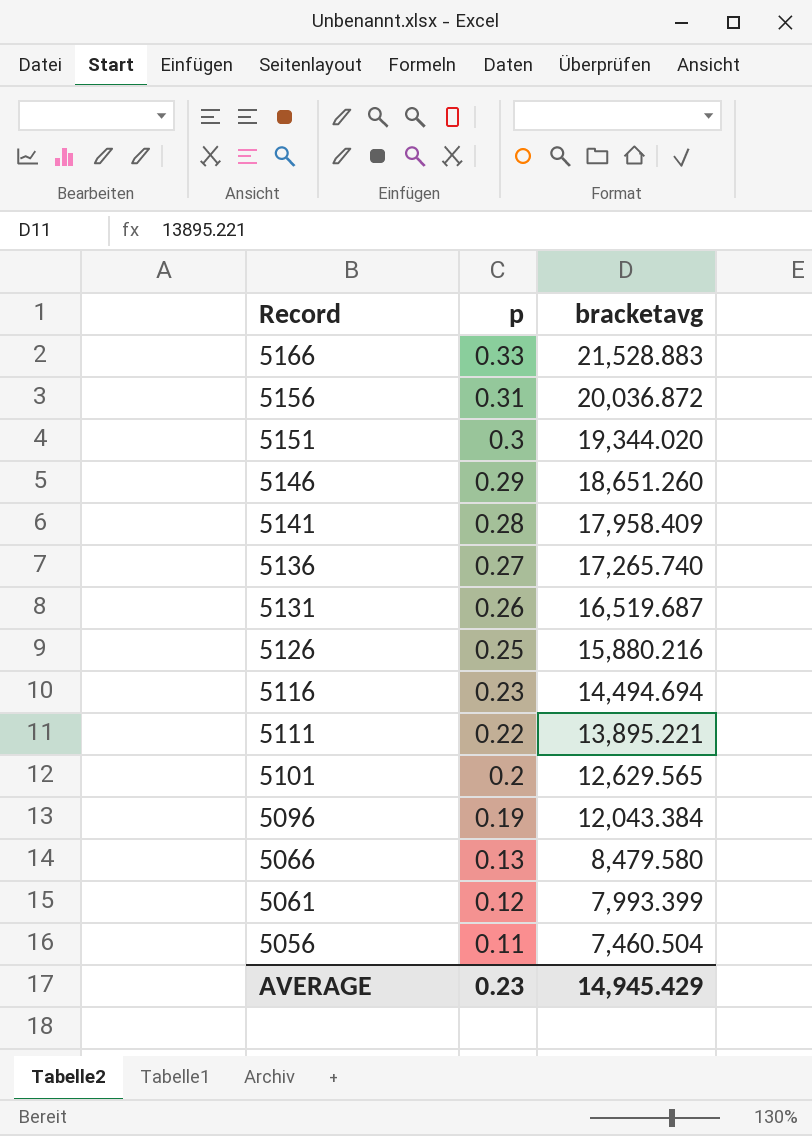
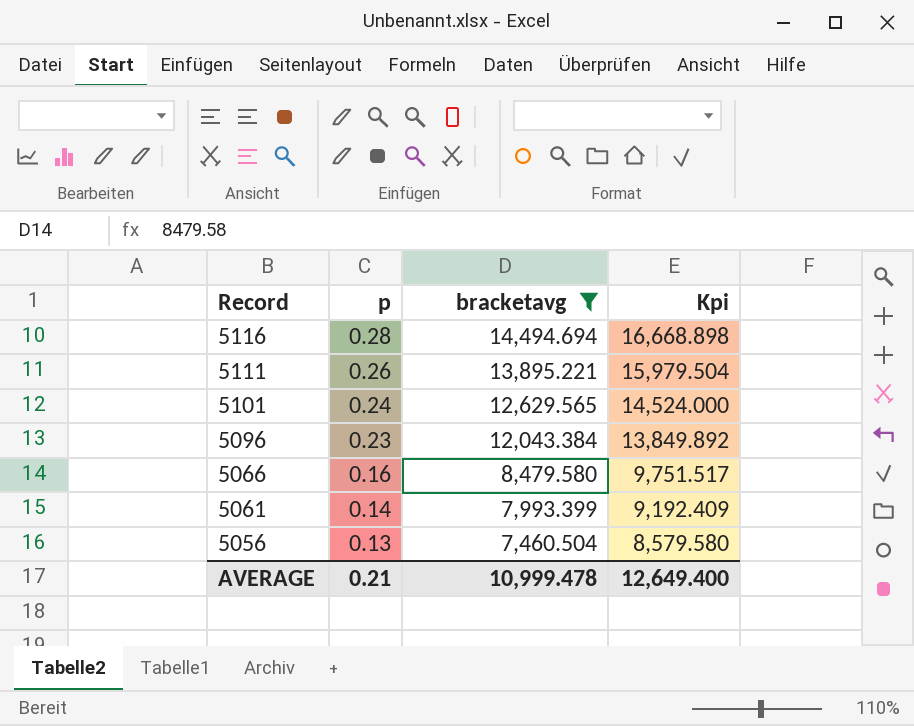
filter: none -> bracketavg <= 14,494.694
column Kpi | formula: none -> [bracketavg] * 1.15
5116 | p: 0.23 -> 0.28
5111 | p: 0.22 -> 0.26
5101 | p: 0.2 -> 0.24
5096 | p: 0.19 -> 0.23
5066 | p: 0.13 -> 0.16
5061 | p: 0.12 -> 0.14
5056 | p: 0.11 -> 0.13
AVERAGE | p: 0.23 -> 0.21
AVERAGE | bracketavg: 14,945.429 -> 10,999.478

